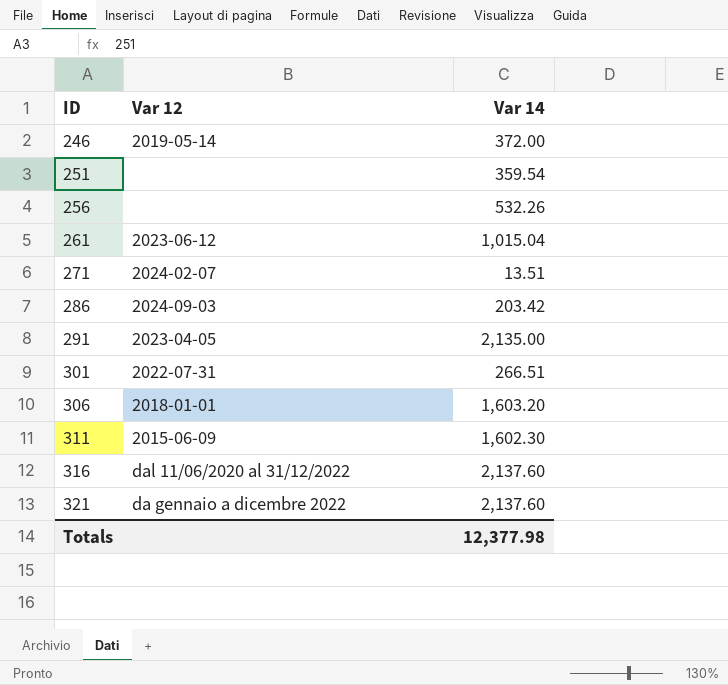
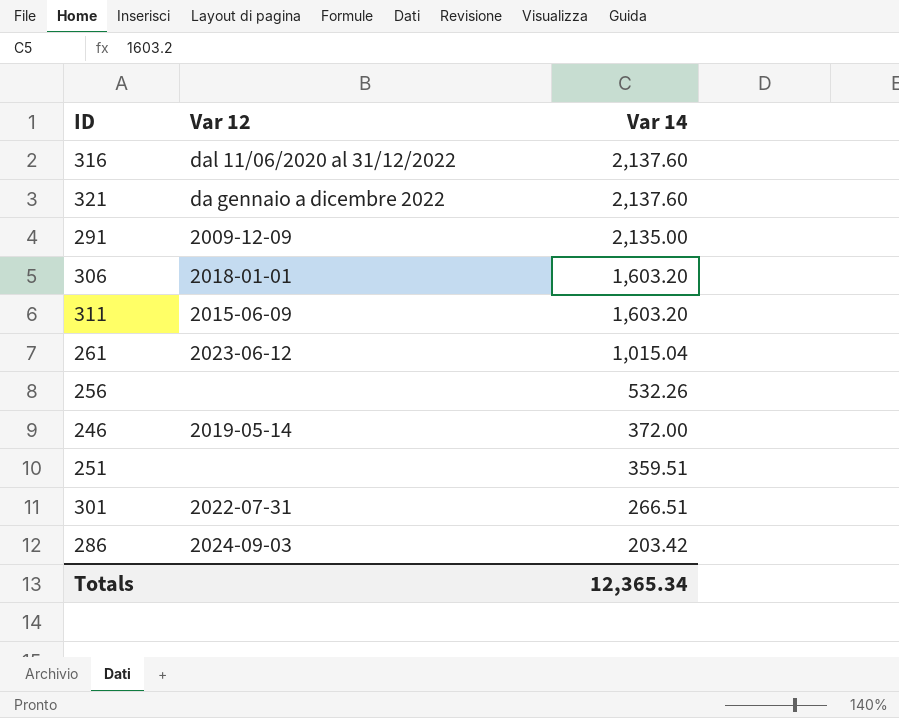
row order: ID ascending -> Var 14 descending
row 271: 2024-02-07 | 13.51 -> none
291 | Var 12: 2023-04-05 -> 2009-12-09
311 | Var 14: 1,602.30 -> 1,603.20
251 | Var 14: 359.54 -> 359.51
Totals | Var 14: 12,377.98 -> 12,365.34

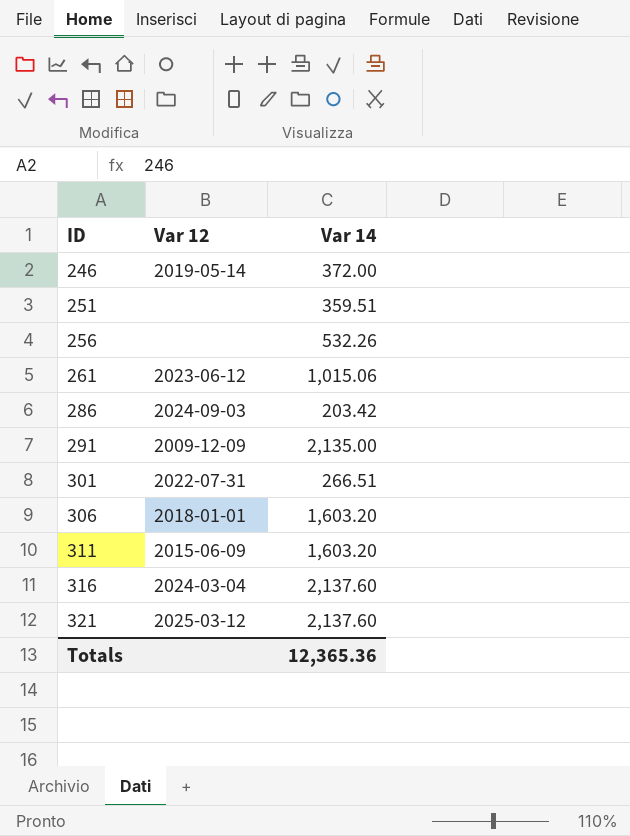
row order: Var 14 descending -> ID ascending
261 | Var 14: 1,015.04 -> 1,015.06
316 | Var 12: dal 11/06/2020 al 31/12/2022 -> 2024-03-04
321 | Var 12: da gennaio a dicembre 2022 -> 2025-03-12
Totals | Var 14: 12,365.34 -> 12,365.36

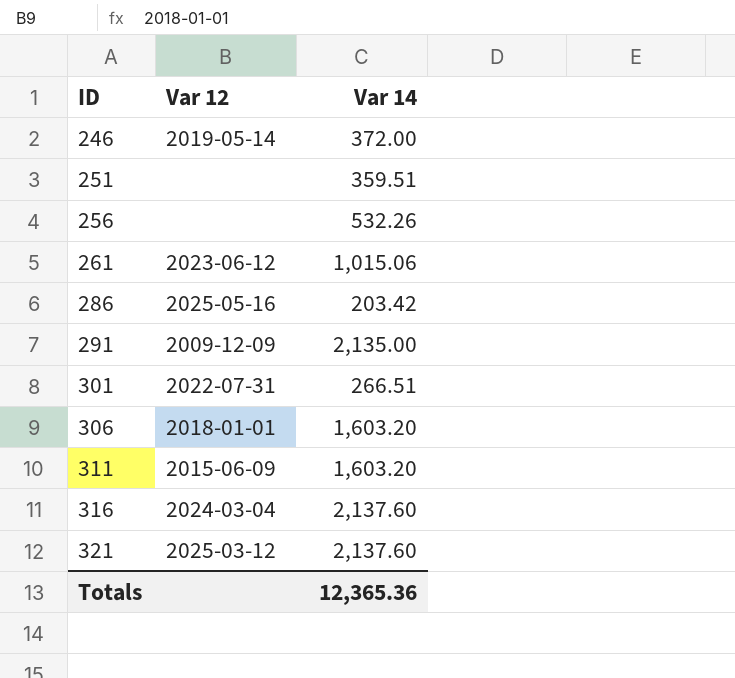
286 | Var 12: 2024-09-03 -> 2025-05-16

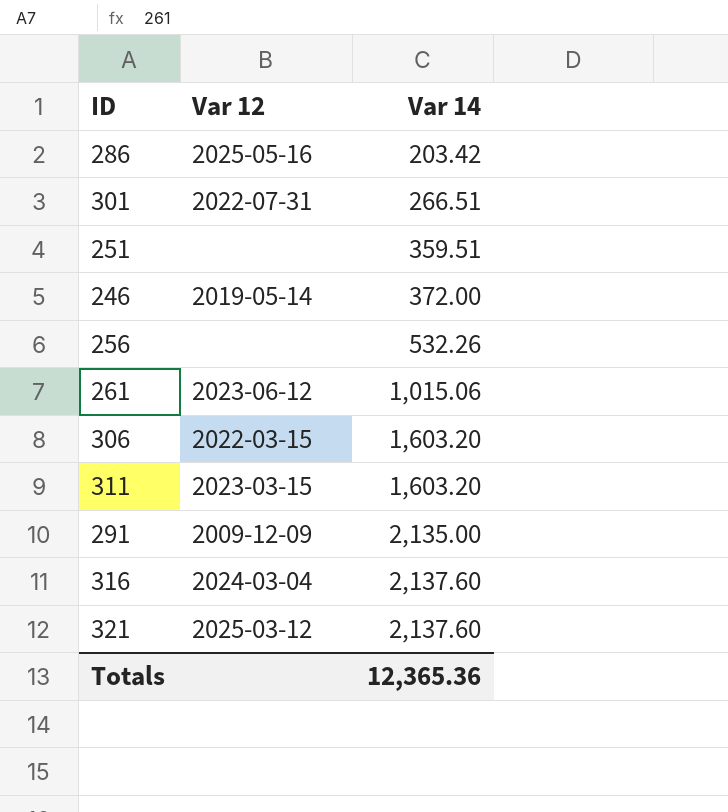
row order: ID ascending -> Var 14 ascending
306 | Var 12: 2018-01-01 -> 2022-03-15
311 | Var 12: 2015-06-09 -> 2023-03-15

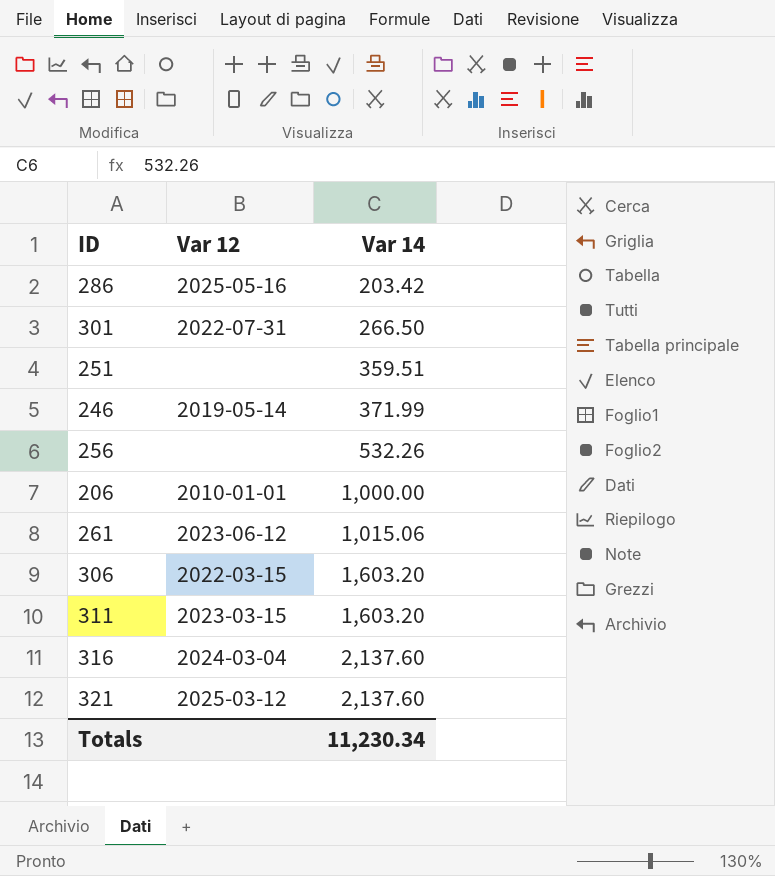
row 291: 2009-12-09 | 2,135.00 -> none
301 | Var 14: 266.51 -> 266.50
246 | Var 14: 372.00 -> 371.99
row 206: none -> 2010-01-01 | 1,000.00
Totals | Var 14: 12,365.36 -> 11,230.34

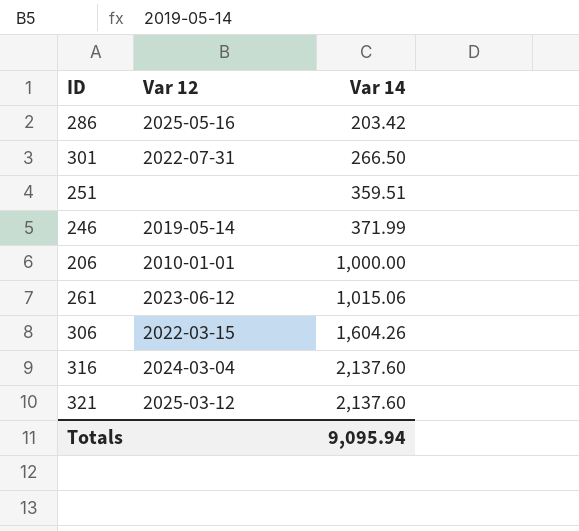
row 256: none | 532.26 -> none
row 311: 2023-03-15 | 1,603.20 -> none
306 | Var 14: 1,603.20 -> 1,604.26
Totals | Var 14: 11,230.34 -> 9,095.94

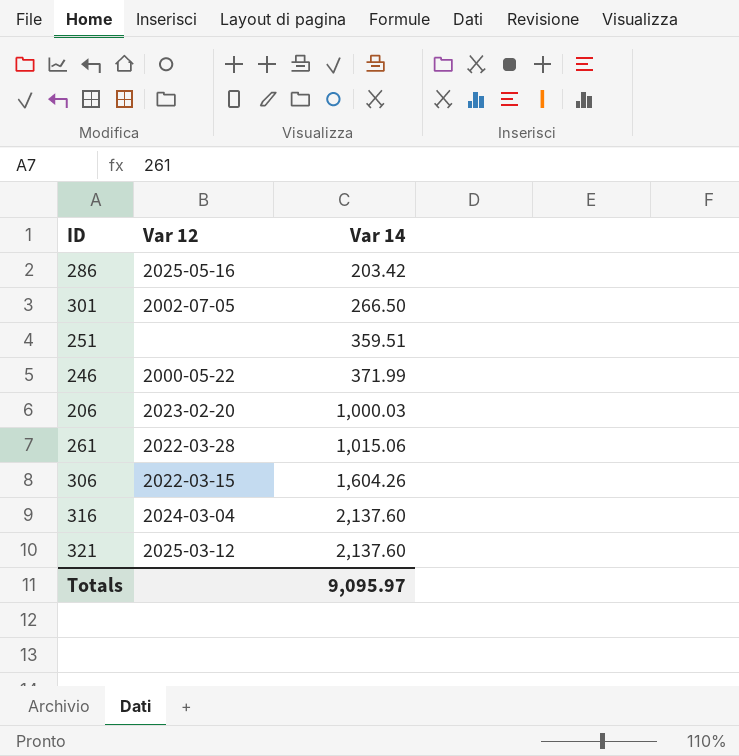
301 | Var 12: 2022-07-31 -> 2002-07-05
246 | Var 12: 2019-05-14 -> 2000-05-22
206 | Var 12: 2010-01-01 -> 2023-02-20
206 | Var 14: 1,000.00 -> 1,000.03
261 | Var 12: 2023-06-12 -> 2022-03-28
Totals | Var 14: 9,095.94 -> 9,095.97

